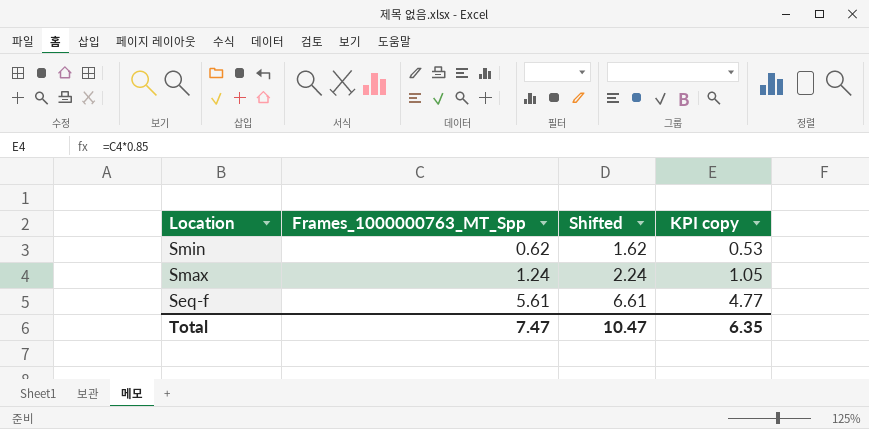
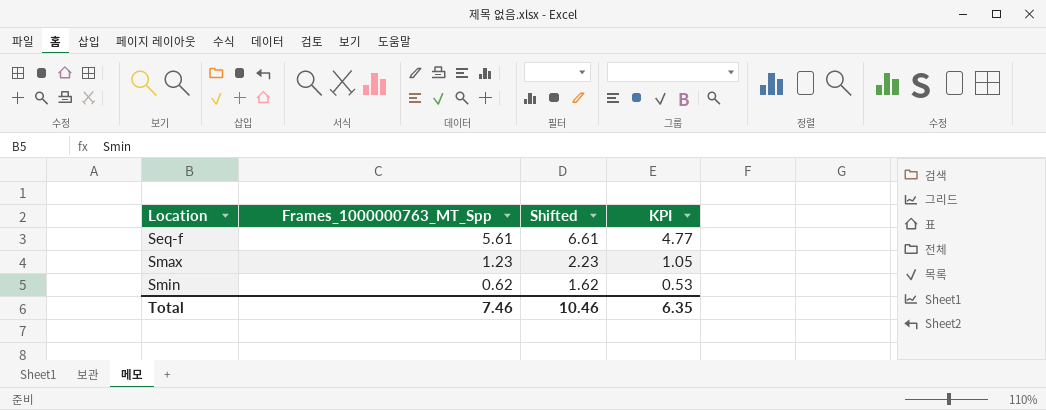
row order: Location descending -> Location ascending
column name: KPI copy -> KPI
Smax | Frames_1000000763_MT_Spp: 1.24 -> 1.23
Smax | Shifted: 2.24 -> 2.23
Total | Frames_1000000763_MT_Spp: 7.47 -> 7.46
Total | Shifted: 10.47 -> 10.46

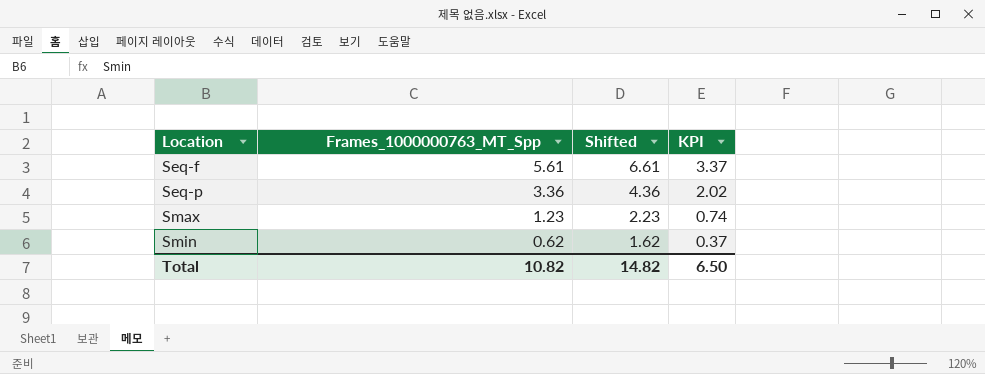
column KPI | formula: [Frames_1000000763_MT_Spp] * 0.85 -> [Frames_1000000763_MT_Spp] * 0.6
row Seq-p: none -> 3.36 | 4.36 | 2.02
Total | Frames_1000000763_MT_Spp: 7.46 -> 10.82
Total | Shifted: 10.46 -> 14.82
Total | KPI: 6.35 -> 6.50

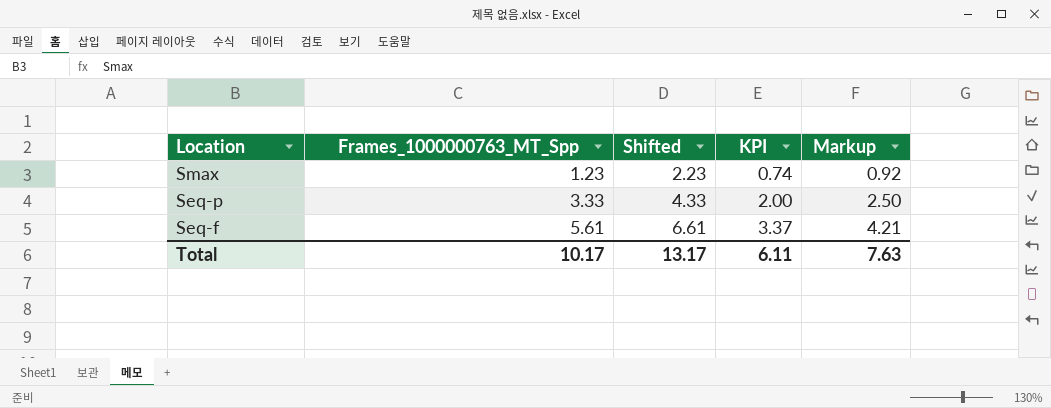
row order: Location ascending -> Location descending
column Markup | formula: none -> [Frames_1000000763_MT_Spp] * 0.75
row Smin: 0.62 | 1.62 | 0.37 -> none
Seq-p | Frames_1000000763_MT_Spp: 3.36 -> 3.33
Seq-p | Shifted: 4.36 -> 4.33
Seq-p | KPI: 2.02 -> 2.00
Total | Frames_1000000763_MT_Spp: 10.82 -> 10.17
Total | Shifted: 14.82 -> 13.17
Total | KPI: 6.50 -> 6.11

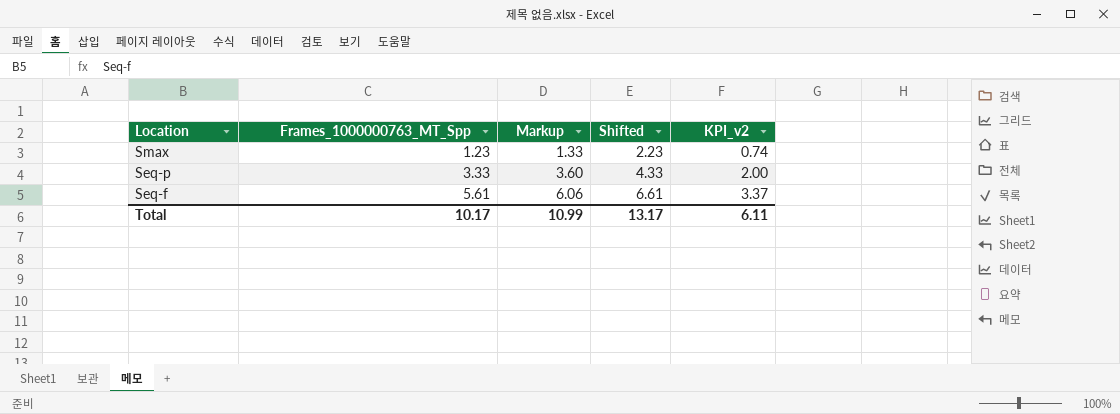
column Markup | formula: [Frames_1000000763_MT_Spp] * 0.75 -> [Frames_1000000763_MT_Spp] * 1.08
column Markup | position: 5 -> 3
column name: KPI -> KPI_v2
Total | Markup: 7.63 -> 10.99

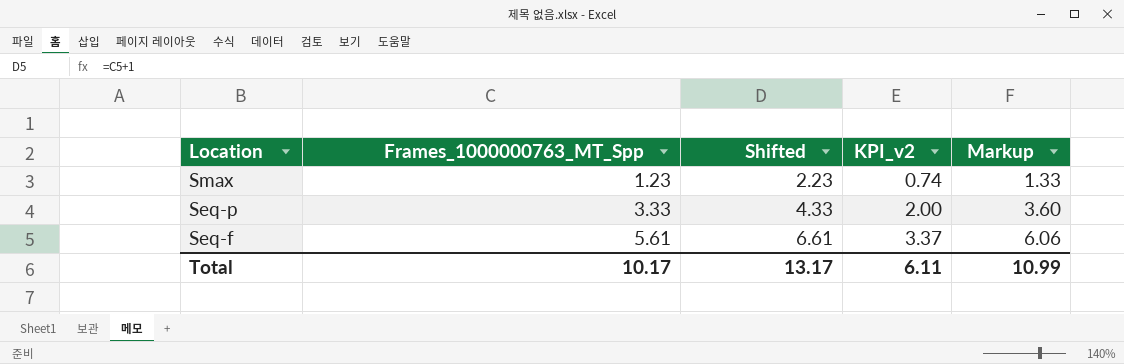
column Markup | position: 3 -> 5

